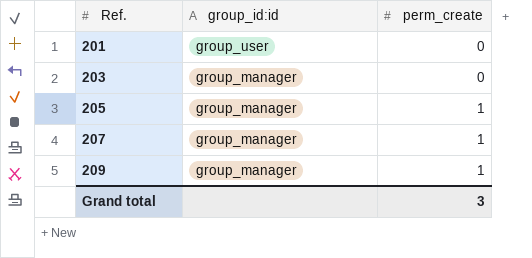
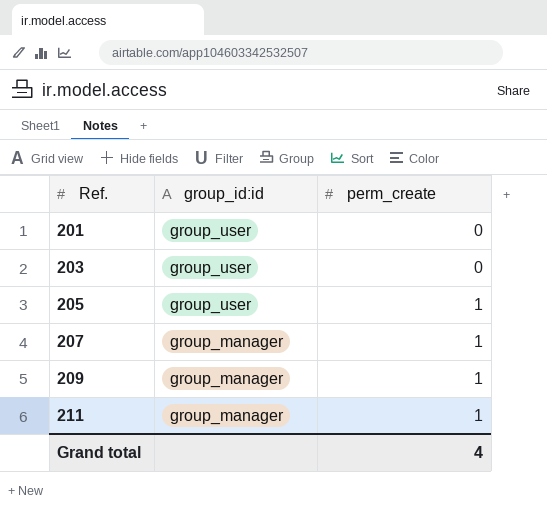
203 | group_id:id: group_manager -> group_user
205 | group_id:id: group_manager -> group_user
row 211: none -> group_manager | 1
Grand total | perm_create: 3 -> 4

